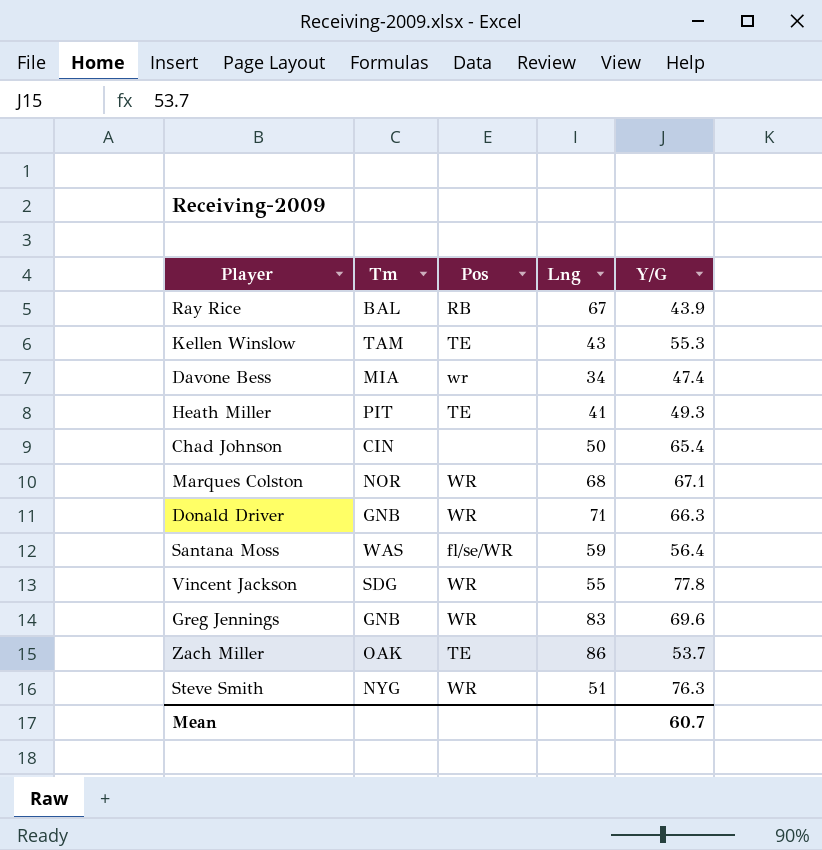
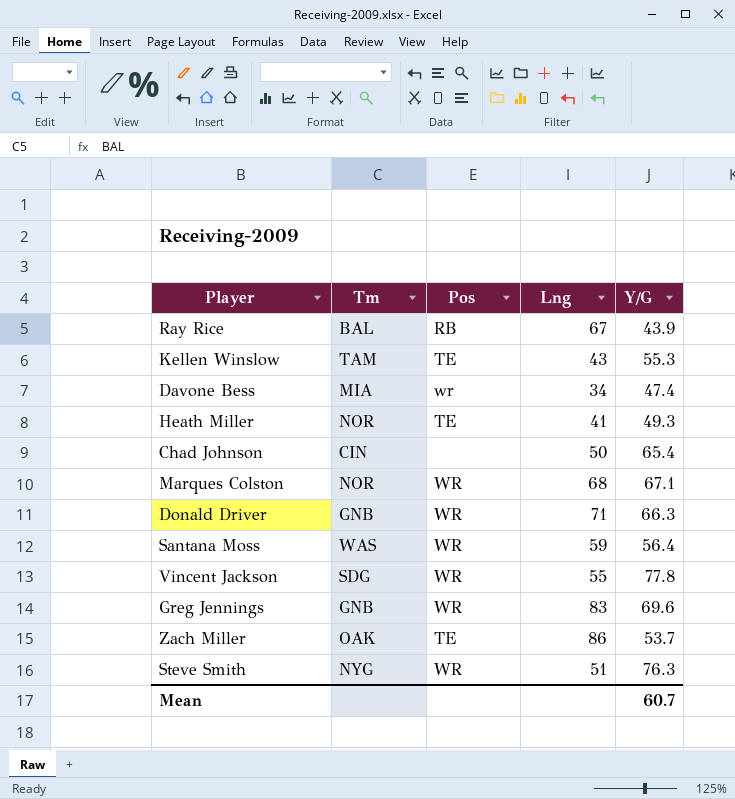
Heath Miller | Tm: PIT -> NOR
Santana Moss | Pos: fl/se/WR -> WR

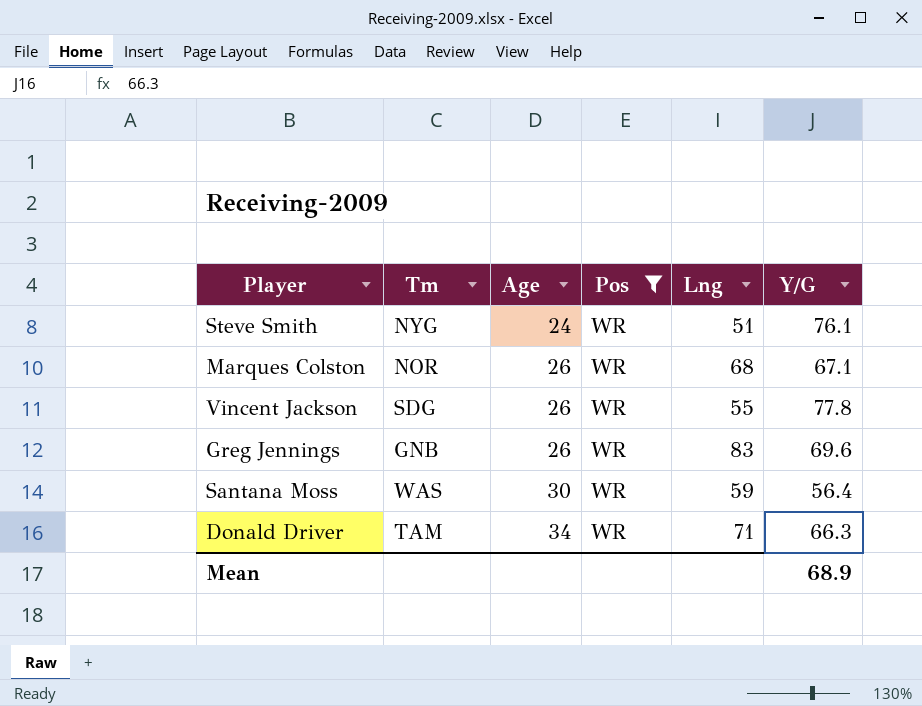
filter: none -> Pos = WR
row order: none -> Age ascending
column Age | position: none -> 3
Steve Smith | Y/G: 76.3 -> 76.1
Donald Driver | Tm: GNB -> TAM
Mean | Y/G: 60.7 -> 68.9

